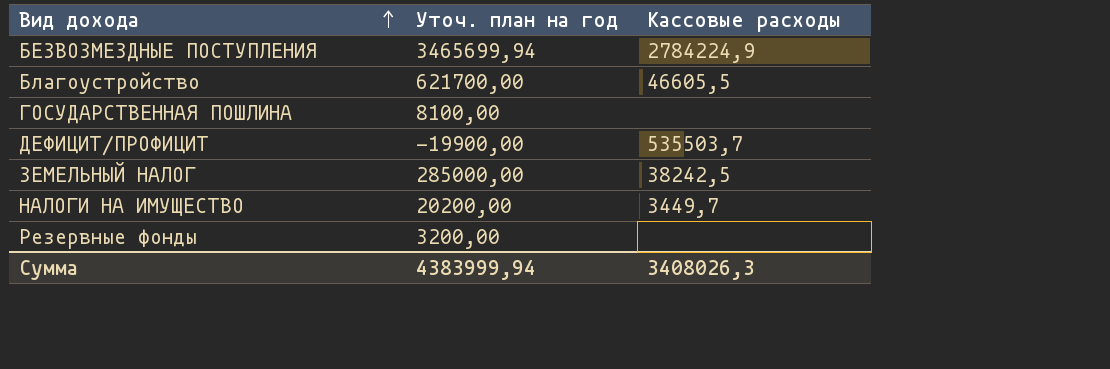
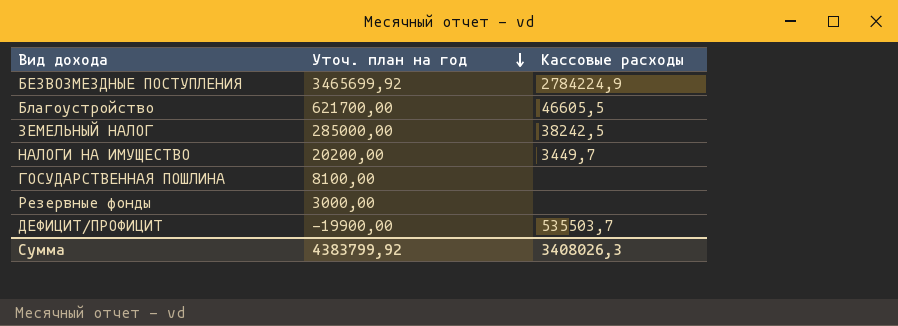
row order: Вид дохода ascending -> Уточ. план на год descending
БЕЗВОЗМЕЗДНЫЕ ПОСТУПЛЕНИЯ | Уточ. план на год: 3465699,94 -> 3465699,92
Резервные фонды | Уточ. план на год: 3200,00 -> 3000,00
Сумма | Уточ. план на год: 4383999,94 -> 4383799,92

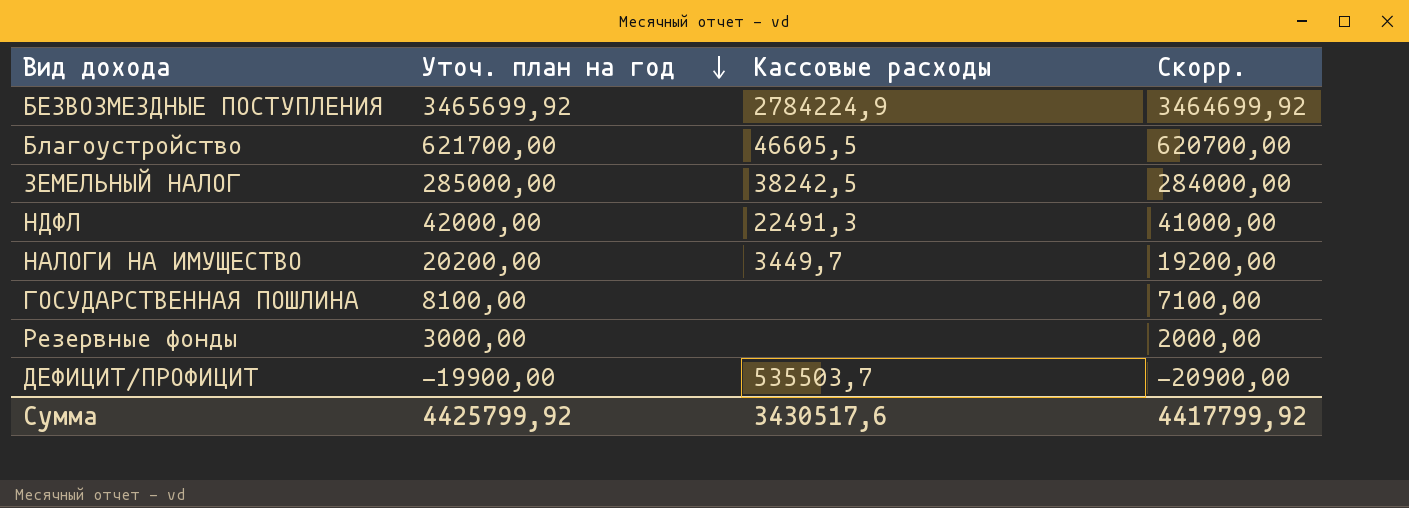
column Скорр. | formula: none -> [Уточ. план на год] - 1000
row НДФЛ: none -> 42000,00 | 22491,3 | 41000,00
Сумма | Уточ. план на год: 4383799,92 -> 4425799,92
Сумма | Кассовые расходы: 3408026,3 -> 3430517,6

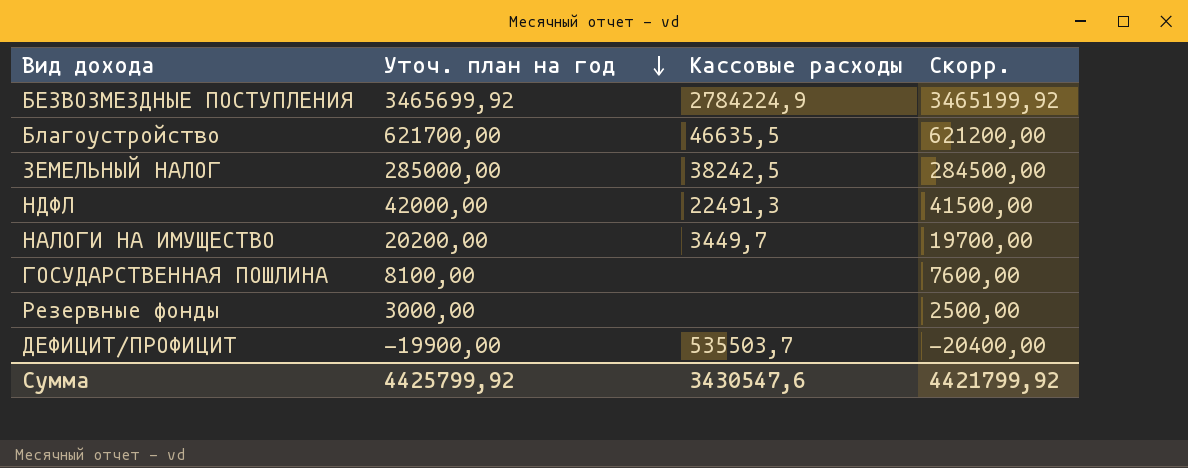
column Скорр. | formula: [Уточ. план на год] - 1000 -> [Уточ. план на год] - 500
Благоустройство | Кассовые расходы: 46605,5 -> 46635,5
Сумма | Кассовые расходы: 3430517,6 -> 3430547,6
Сумма | Скорр.: 4417799,92 -> 4421799,92

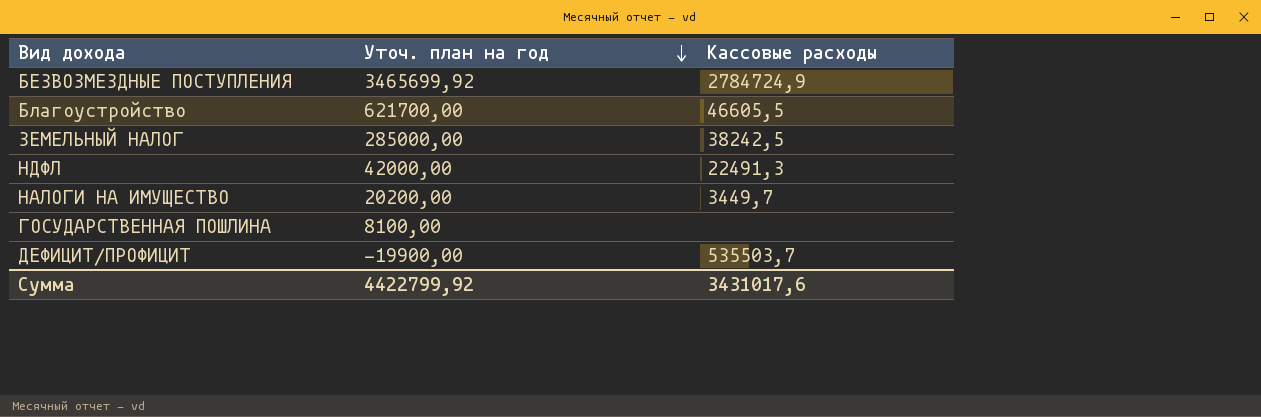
column Скорр. | formula: [Уточ. план на год] - 500 -> none
row Резервные фонды: 3000,00 | none | 2500,00 -> none
БЕЗВОЗМЕЗДНЫЕ ПОСТУПЛЕНИЯ | Кассовые расходы: 2784224,9 -> 2784724,9
Благоустройство | Кассовые расходы: 46635,5 -> 46605,5
Сумма | Уточ. план на год: 4425799,92 -> 4422799,92
Сумма | Кассовые расходы: 3430547,6 -> 3431017,6

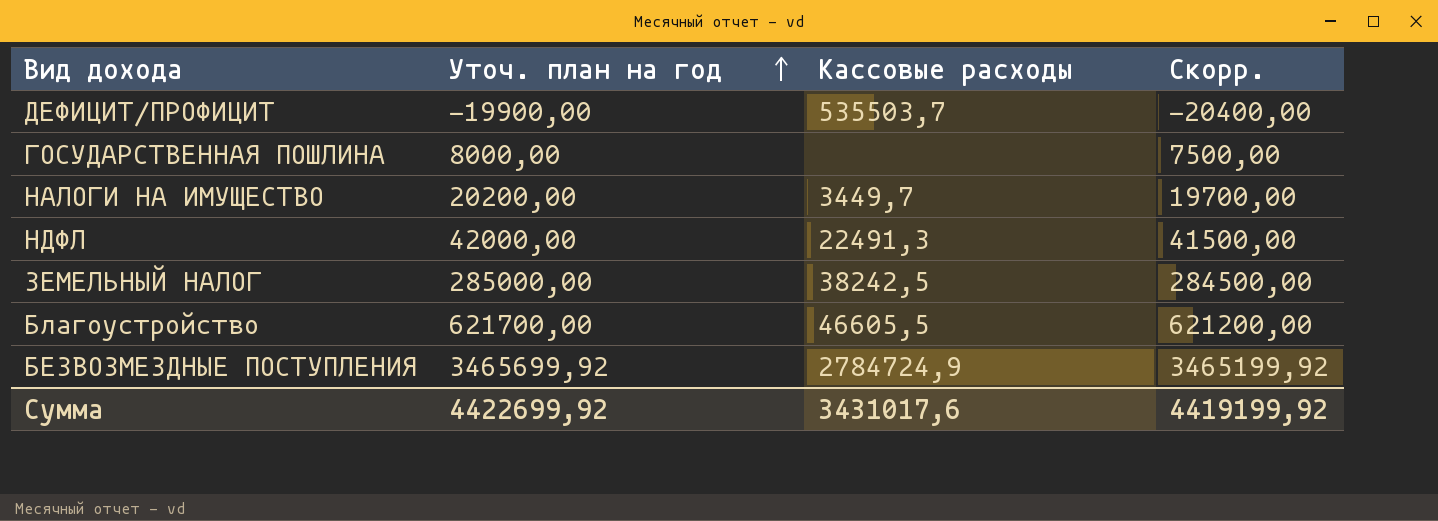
row order: Уточ. план на год descending -> Уточ. план на год ascending
column Скорр. | formula: none -> [Уточ. план на год] - 500
ГОСУДАРСТВЕННАЯ ПОШЛИНА | Уточ. план на год: 8100,00 -> 8000,00
Сумма | Уточ. план на год: 4422799,92 -> 4422699,92

